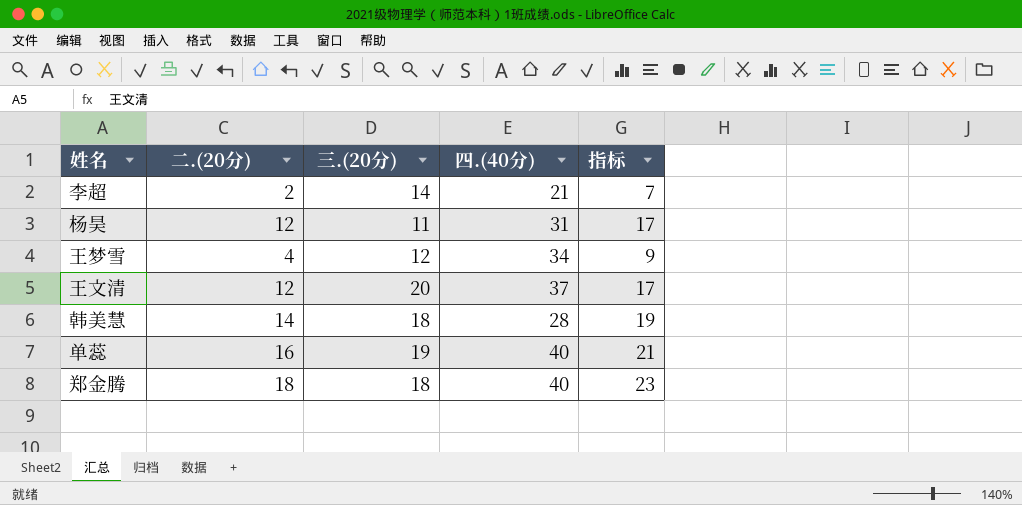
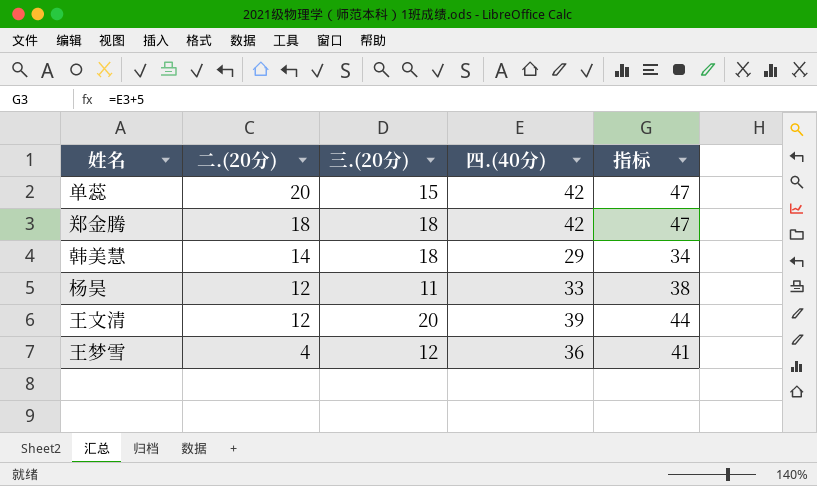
row order: none -> 二.(20分) descending
column 指标 | formula: [二.(20分)] + 5 -> [四.(40分)] + 5
row 李超: 2 | 14 | 21 | 7 -> none
单蕊 | 二.(20分): 16 -> 20
单蕊 | 三.(20分): 19 -> 15
单蕊 | 四.(40分): 40 -> 42
郑金腾 | 四.(40分): 40 -> 42
韩美慧 | 四.(40分): 28 -> 29
杨昊 | 四.(40分): 31 -> 33
王文清 | 四.(40分): 37 -> 39
王梦雪 | 四.(40分): 34 -> 36

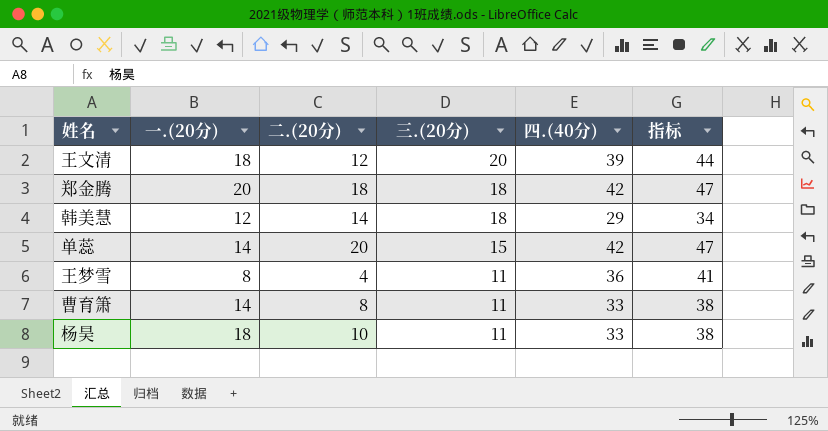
row order: 二.(20分) descending -> 三.(20分) descending
column 一.(20分) | position: none -> 2
王梦雪 | 三.(20分): 12 -> 11
row 曹育箫: none -> 14 | 8 | 11 | 33 | 38
杨昊 | 二.(20分): 12 -> 10

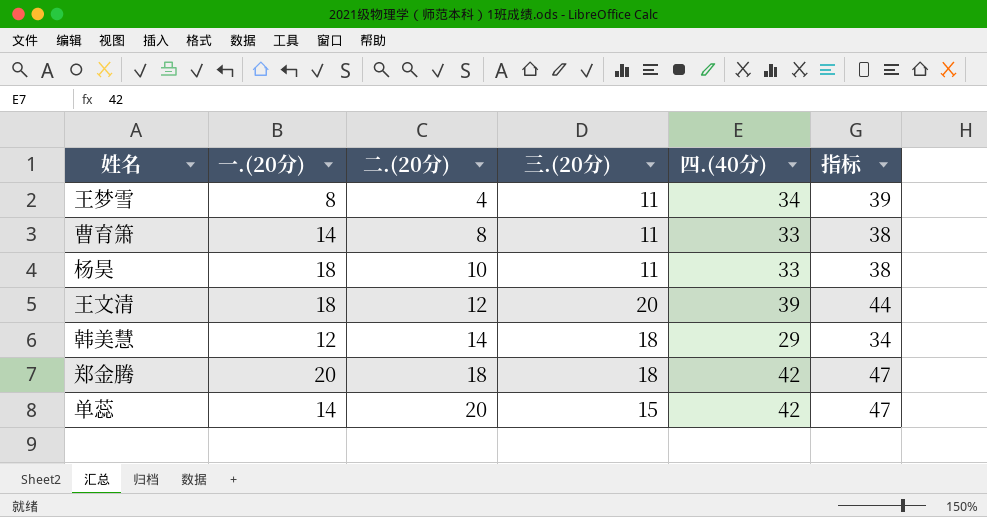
row order: 三.(20分) descending -> 二.(20分) ascending
王梦雪 | 四.(40分): 36 -> 34
王梦雪 | 指标: 41 -> 39

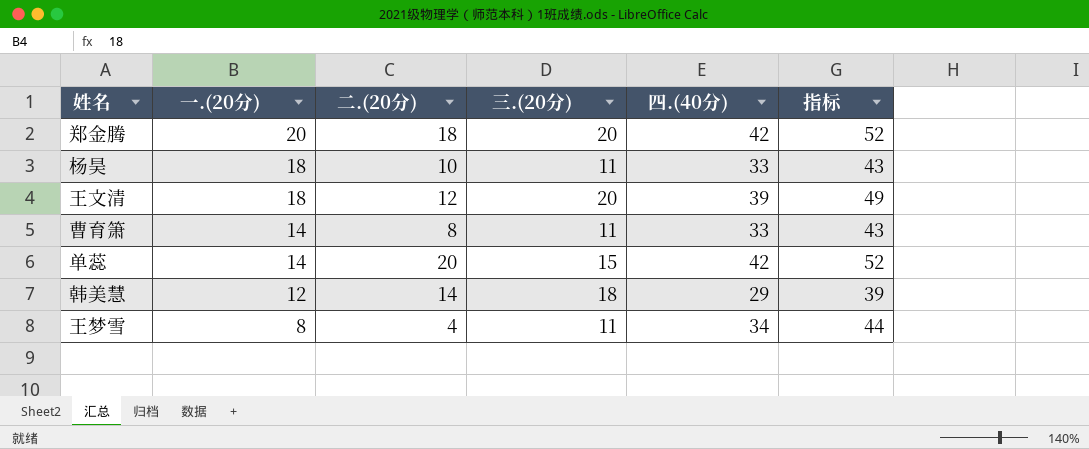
row order: 二.(20分) ascending -> 一.(20分) descending
column 指标 | formula: [四.(40分)] + 5 -> [四.(40分)] + 10
郑金腾 | 三.(20分): 18 -> 20

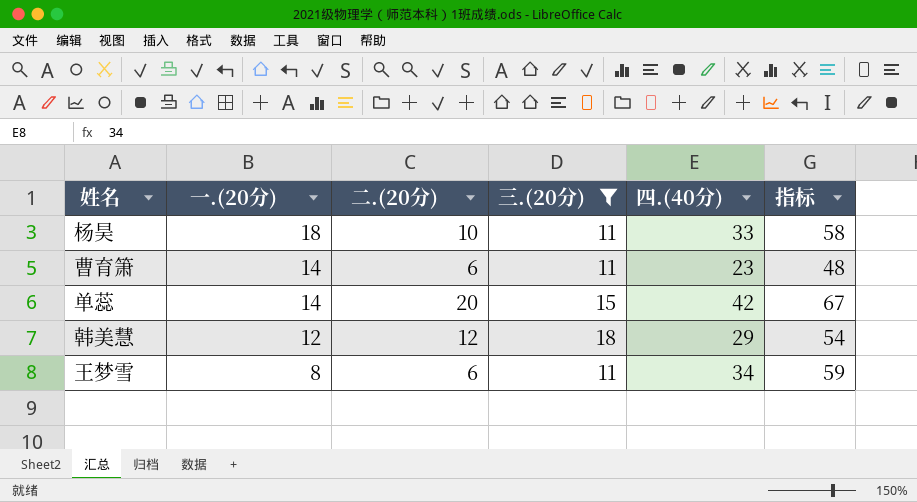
filter: none -> 三.(20分) != 20
column 指标 | formula: [四.(40分)] + 10 -> [四.(40分)] + 25
曹育箫 | 二.(20分): 8 -> 6
曹育箫 | 四.(40分): 33 -> 23
韩美慧 | 二.(20分): 14 -> 12
王梦雪 | 二.(20分): 4 -> 6

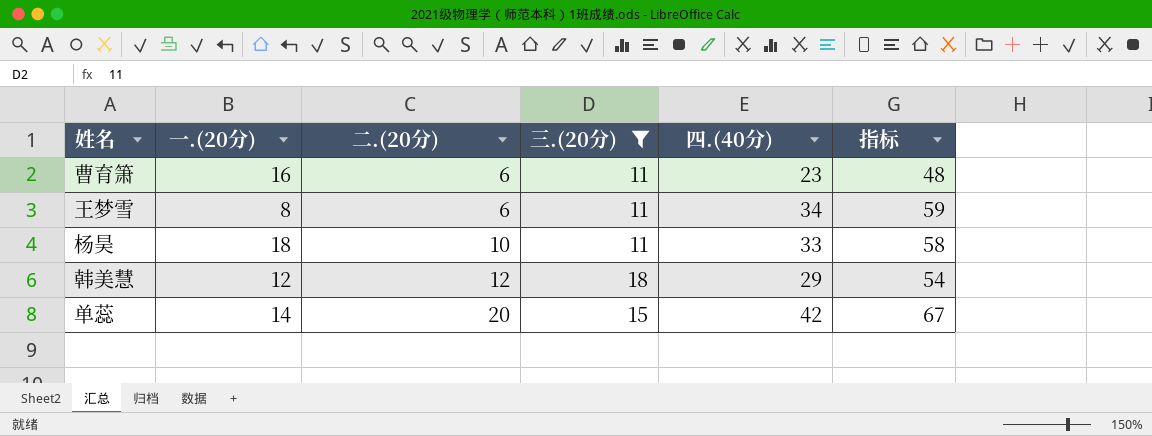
row order: 一.(20分) descending -> 二.(20分) ascending
曹育箫 | 一.(20分): 14 -> 16

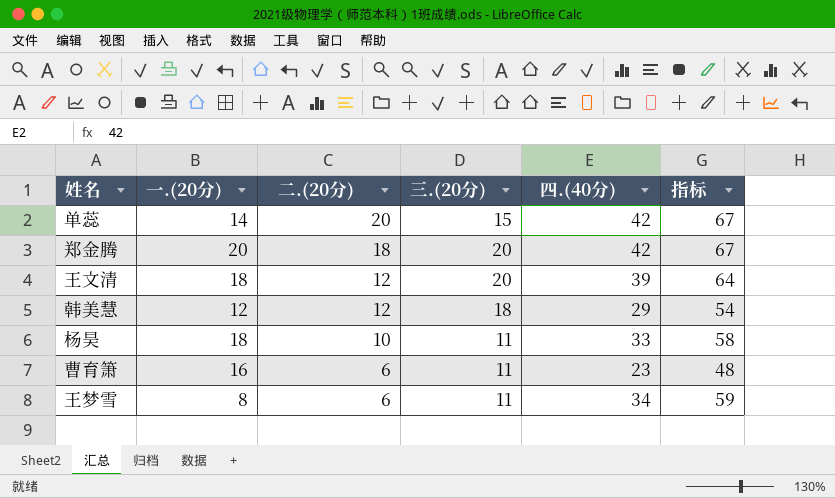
filter: 三.(20分) != 20 -> none
row order: 二.(20分) ascending -> 二.(20分) descending

